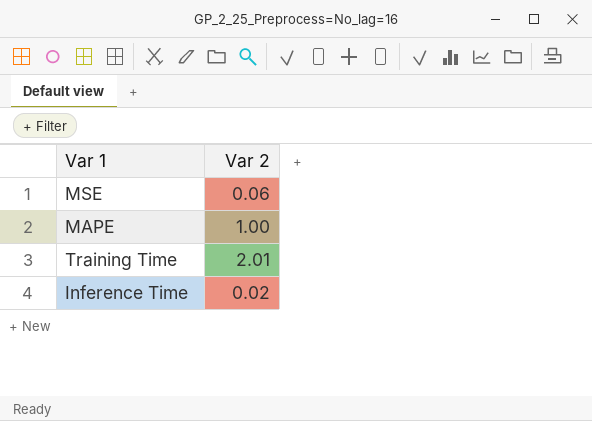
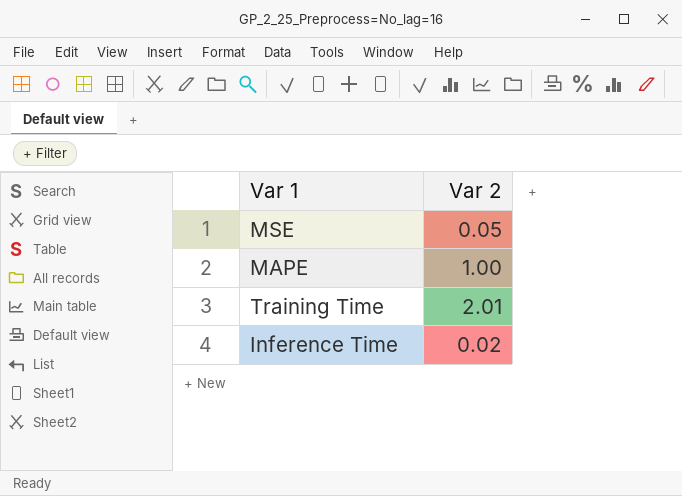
MSE | Var 2: 0.06 -> 0.05

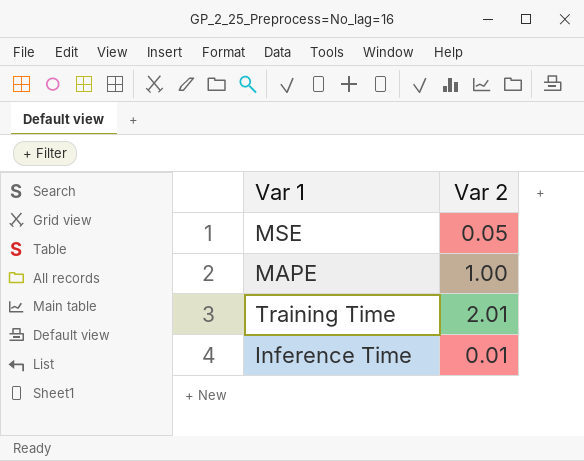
Inference Time | Var 2: 0.02 -> 0.01

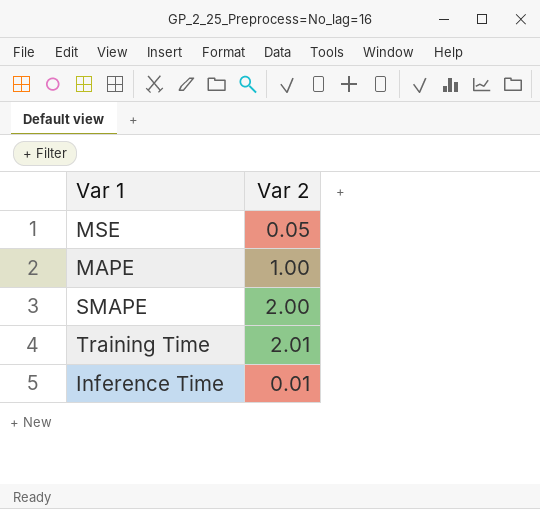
row SMAPE: none -> 2.00

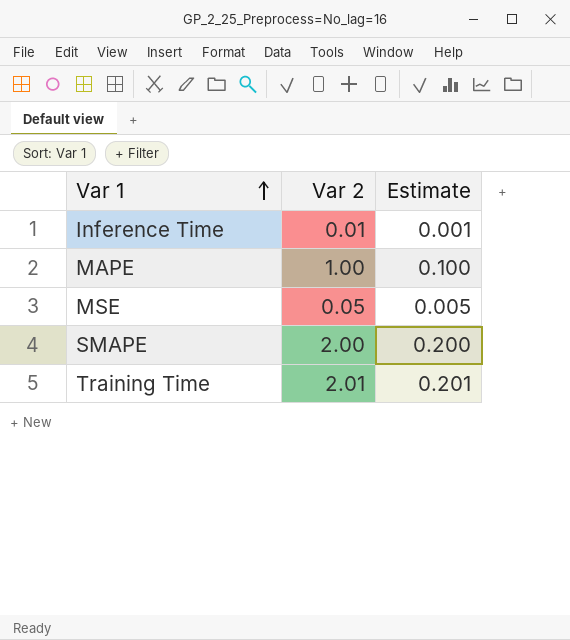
row order: none -> Var 1 ascending
column Estimate | formula: none -> [Var 2] * 0.1

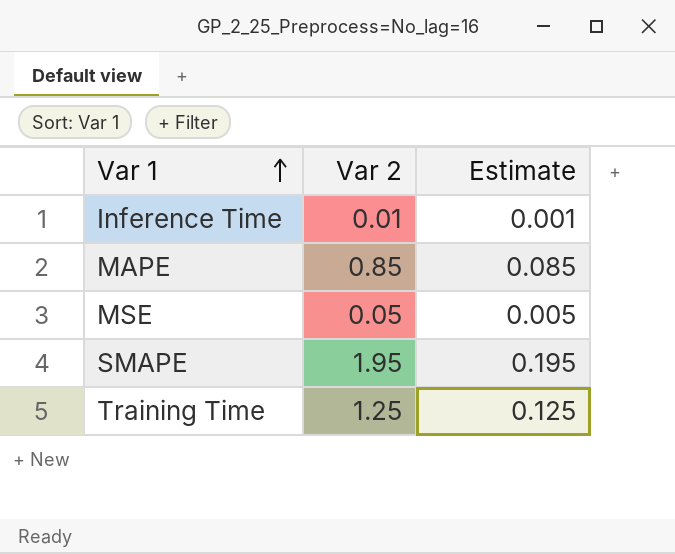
MAPE | Var 2: 1.00 -> 0.85
MAPE | Estimate: 0.100 -> 0.085
SMAPE | Var 2: 2.00 -> 1.95
SMAPE | Estimate: 0.200 -> 0.195
Training Time | Var 2: 2.01 -> 1.25
Training Time | Estimate: 0.201 -> 0.125

